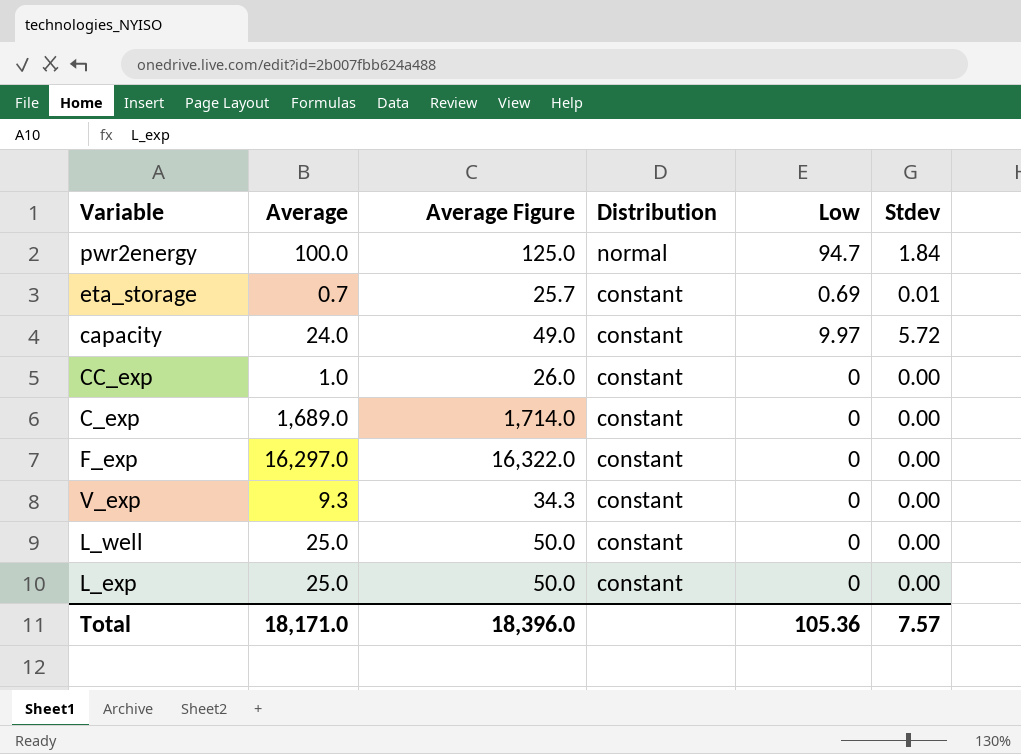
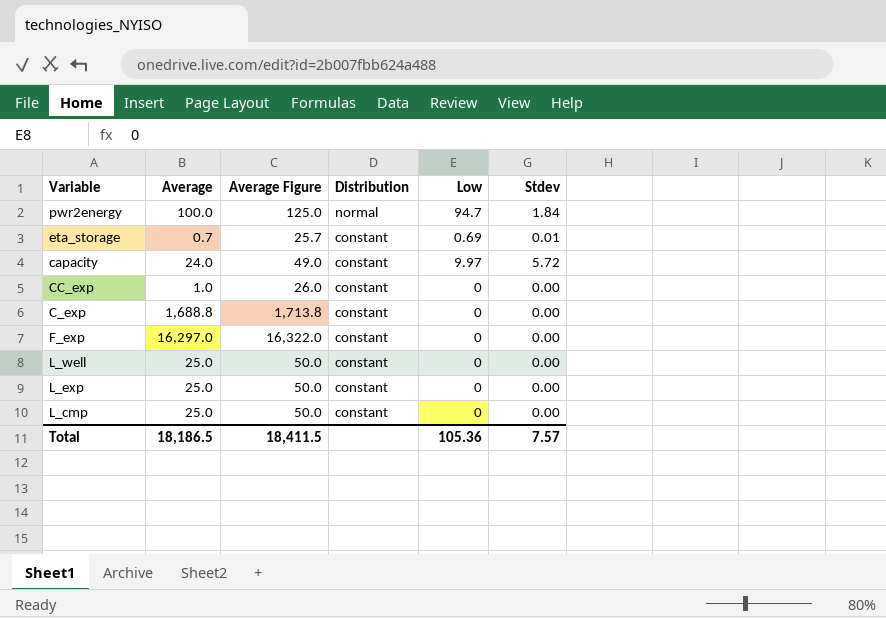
row V_exp: 9.3 | 34.3 | constant | 0 | 0.00 -> none
C_exp | Average: 1,689.0 -> 1,688.8
C_exp | Average Figure: 1,714.0 -> 1,713.8
row L_cmp: none -> 25.0 | 50.0 | constant | 0 | 0.00
Total | Average: 18,171.0 -> 18,186.5
Total | Average Figure: 18,396.0 -> 18,411.5

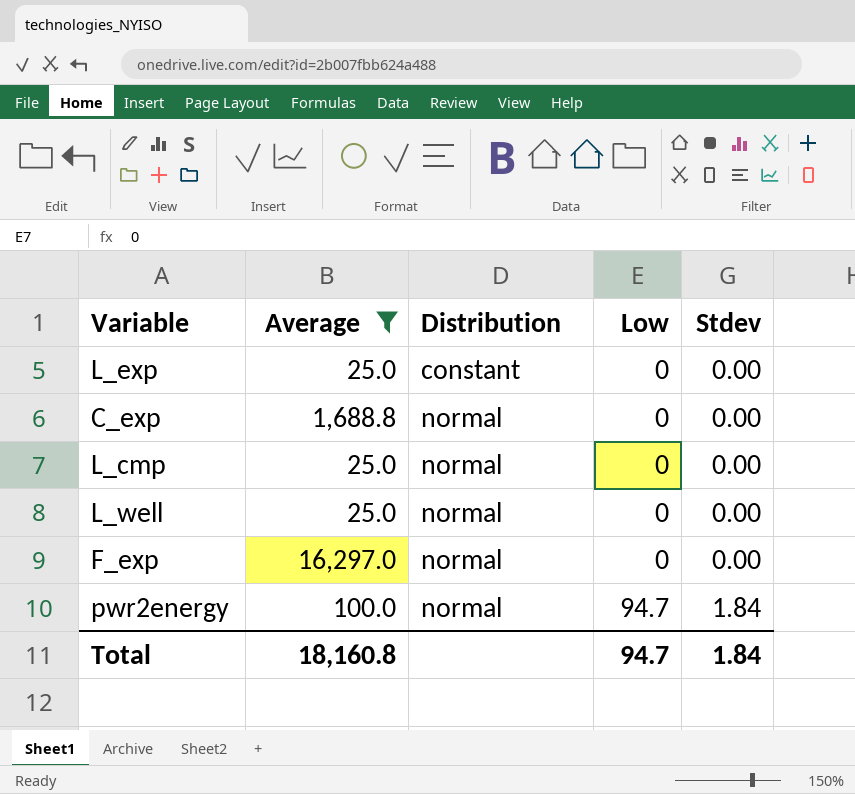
filter: none -> Average >= 25.0
row order: Distribution descending -> Distribution ascending
column Average Figure | formula: [Average] + 25 -> none
C_exp | Distribution: constant -> normal
L_cmp | Distribution: constant -> normal
L_well | Distribution: constant -> normal
F_exp | Distribution: constant -> normal
Total | Average: 18,186.5 -> 18,160.8
Total | Low: 105.36 -> 94.7
Total | Stdev: 7.57 -> 1.84

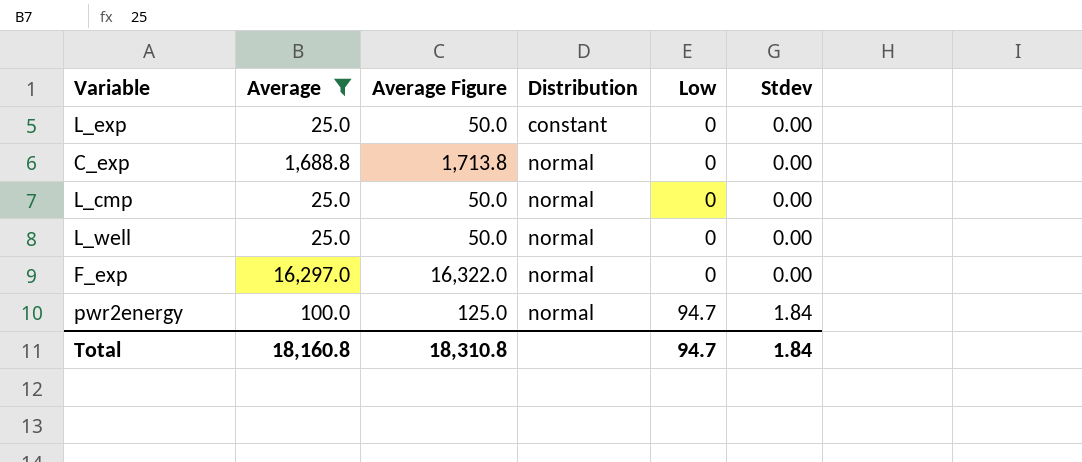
column Average Figure | formula: none -> [Average] + 25

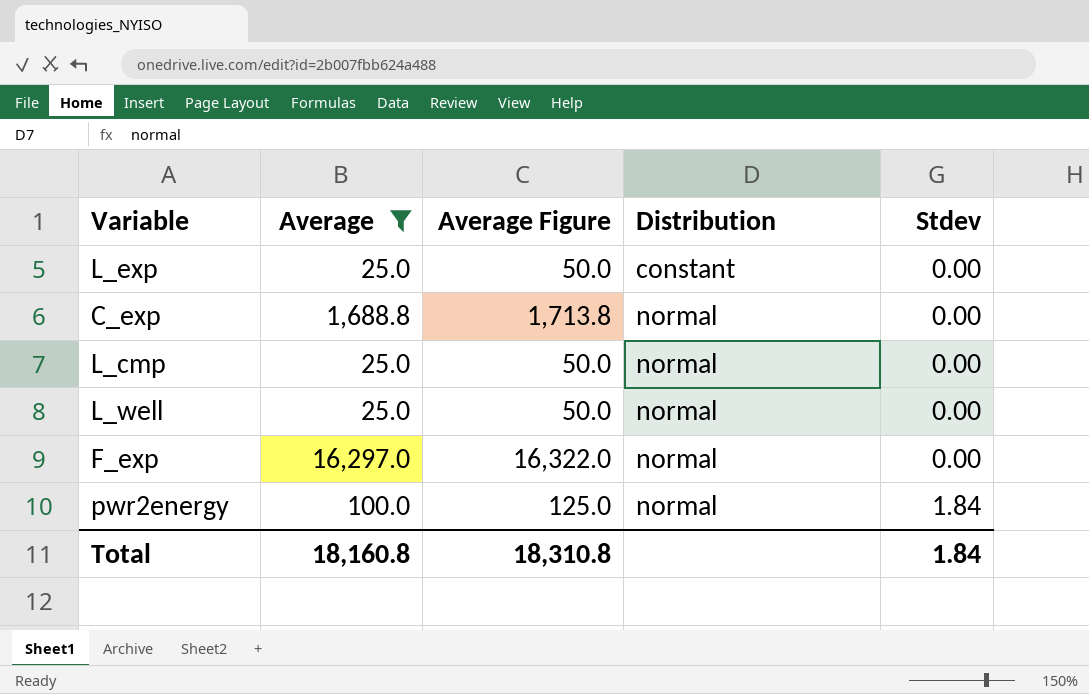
column Low | position: 5 -> none

